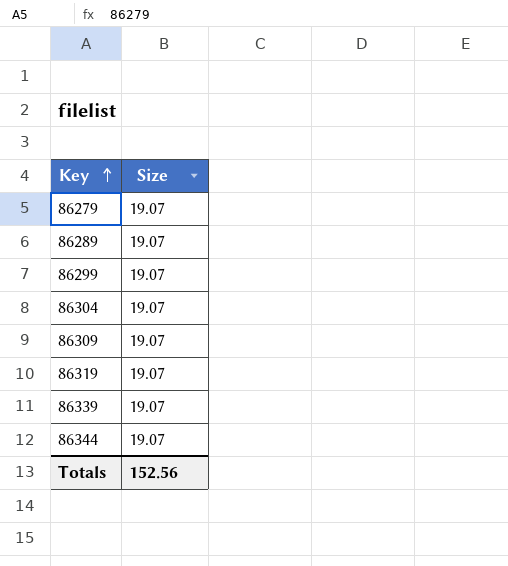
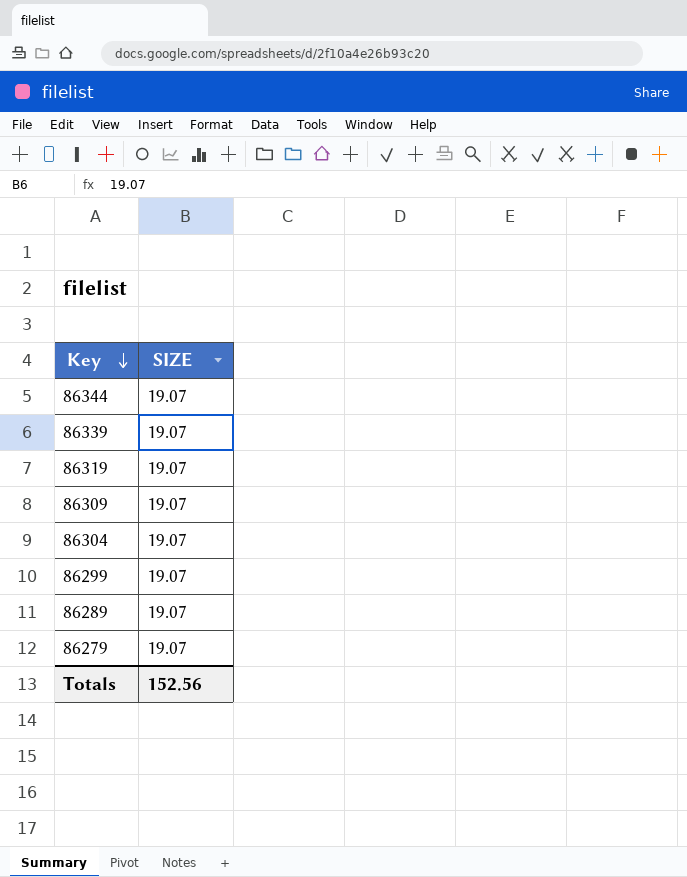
row order: Key ascending -> Key descending
column name: Size -> SIZE

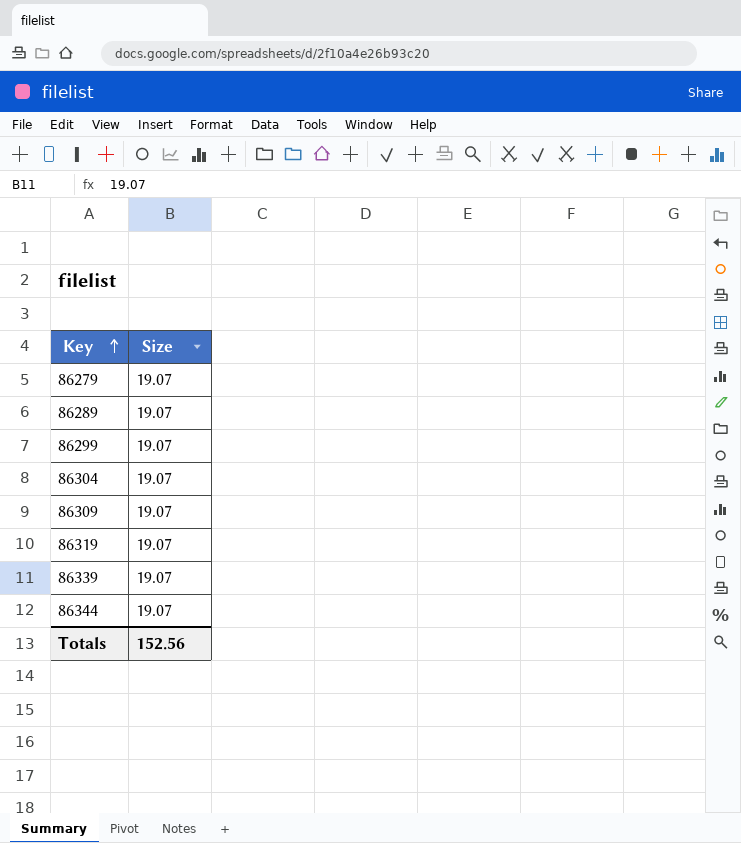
row order: Key descending -> Key ascending
column name: SIZE -> Size

